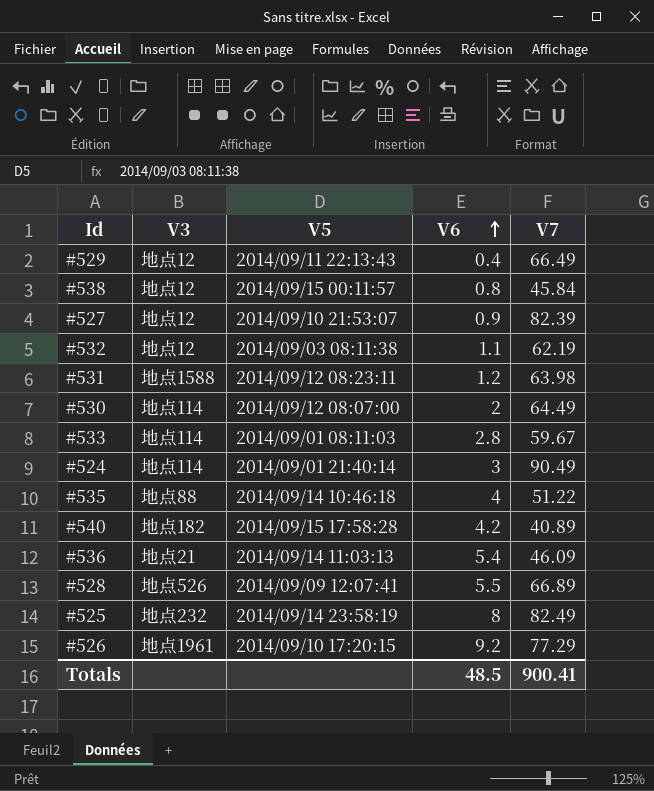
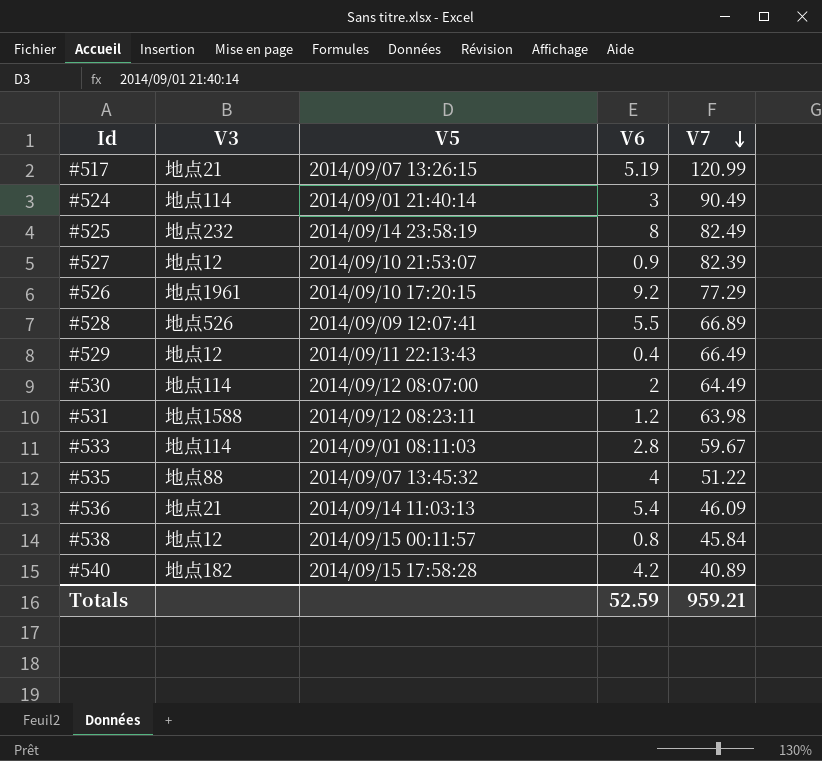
row order: V6 ascending -> V7 descending
row #532: 地点12 | 2014/09/03 08:11:38 | 1.1 | 62.19 -> none
row #517: none -> 地点21 | 2014/09/07 13:26:15 | 5.19 | 120.99
#535 | V5: 2014/09/14 10:46:18 -> 2014/09/07 13:45:32
Totals | V6: 48.5 -> 52.59
Totals | V7: 900.41 -> 959.21

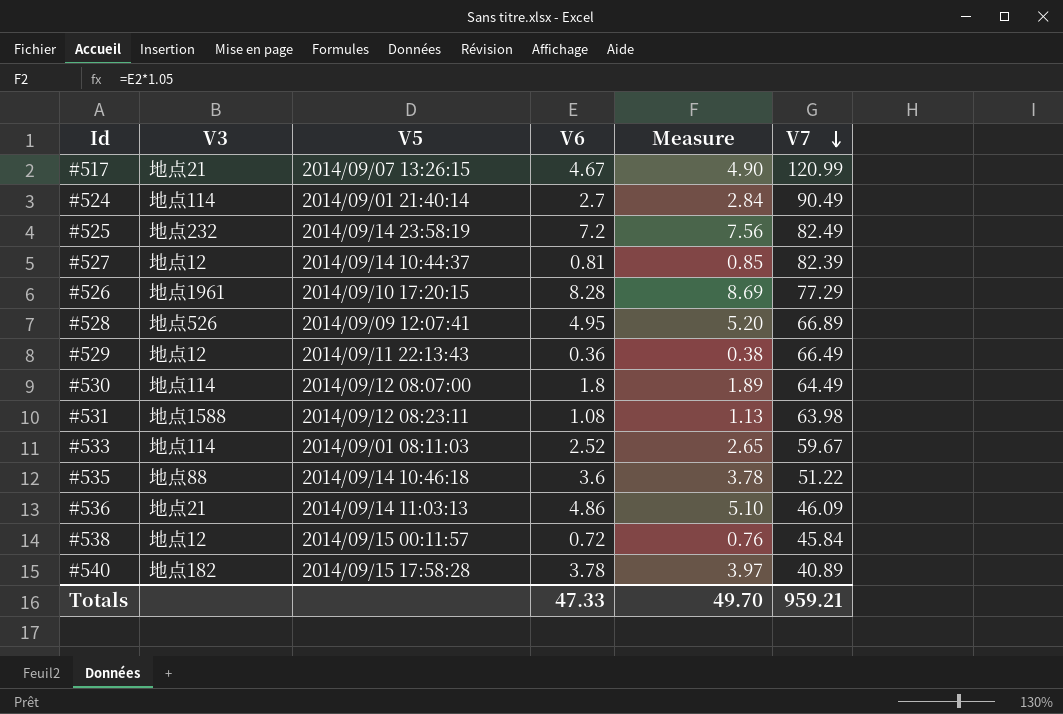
column Measure | formula: none -> [V6] * 1.05
#517 | V6: 5.19 -> 4.67
#524 | V6: 3 -> 2.7
#525 | V6: 8 -> 7.2
#527 | V5: 2014/09/10 21:53:07 -> 2014/09/14 10:44:37
#527 | V6: 0.9 -> 0.81
#526 | V6: 9.2 -> 8.28
#528 | V6: 5.5 -> 4.95
#529 | V6: 0.4 -> 0.36
#530 | V6: 2 -> 1.8
#531 | V6: 1.2 -> 1.08
#533 | V6: 2.8 -> 2.52
#535 | V5: 2014/09/07 13:45:32 -> 2014/09/14 10:46:18
#535 | V6: 4 -> 3.6
#536 | V6: 5.4 -> 4.86
#538 | V6: 0.8 -> 0.72
#540 | V6: 4.2 -> 3.78
Totals | V6: 52.59 -> 47.33

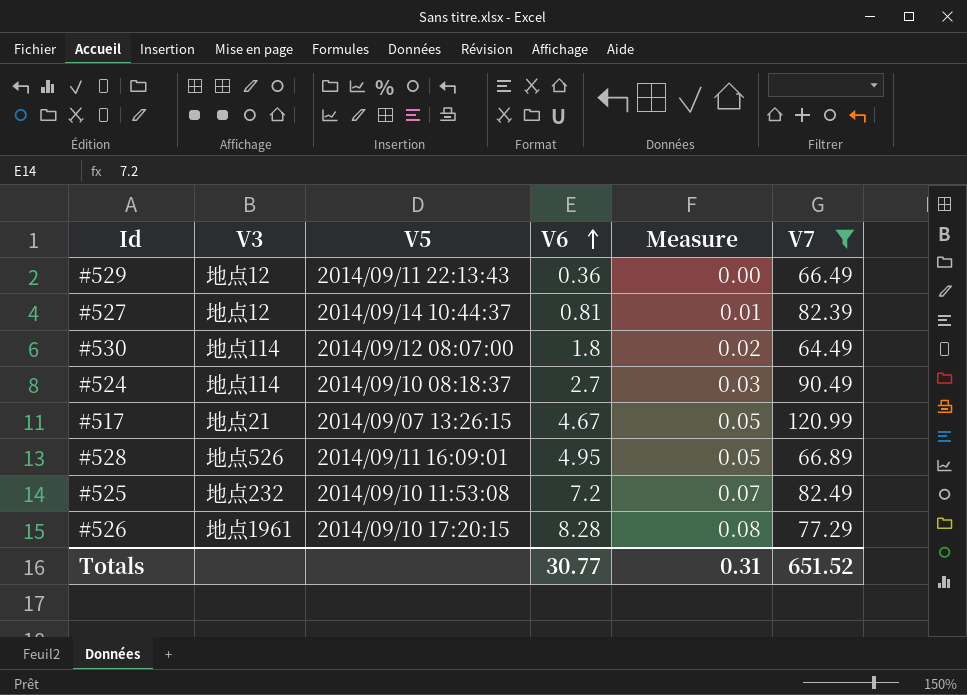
filter: none -> V7 >= 64.49
row order: V7 descending -> V6 ascending
column Measure | formula: [V6] * 1.05 -> [V6] * 0.01
#524 | V5: 2014/09/01 21:40:14 -> 2014/09/10 08:18:37
#528 | V5: 2014/09/09 12:07:41 -> 2014/09/11 16:09:01
#525 | V5: 2014/09/14 23:58:19 -> 2014/09/10 11:53:08
Totals | V6: 47.33 -> 30.77
Totals | Measure: 49.70 -> 0.31
Totals | V7: 959.21 -> 651.52

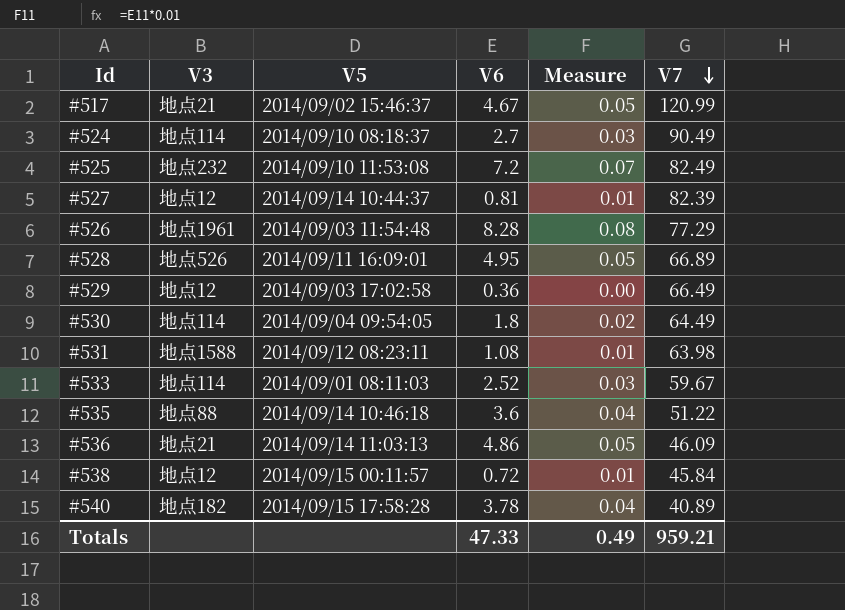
filter: V7 >= 64.49 -> none
row order: V6 ascending -> V7 descending
#517 | V5: 2014/09/07 13:26:15 -> 2014/09/02 15:46:37
#526 | V5: 2014/09/10 17:20:15 -> 2014/09/03 11:54:48
#529 | V5: 2014/09/11 22:13:43 -> 2014/09/03 17:02:58
#530 | V5: 2014/09/12 08:07:00 -> 2014/09/04 09:54:05
Totals | V6: 30.77 -> 47.33
Totals | Measure: 0.31 -> 0.49
Totals | V7: 651.52 -> 959.21

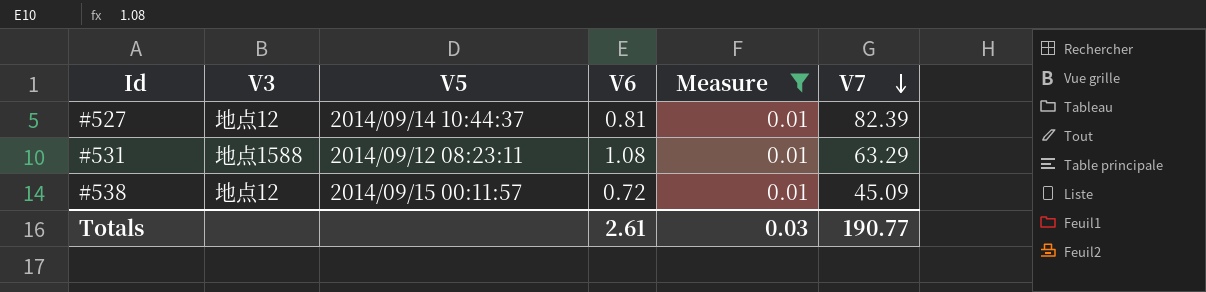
filter: none -> Measure = 0.01
#531 | V7: 63.98 -> 63.29
#538 | V7: 45.84 -> 45.09
Totals | V6: 47.33 -> 2.61
Totals | Measure: 0.49 -> 0.03
Totals | V7: 959.21 -> 190.77

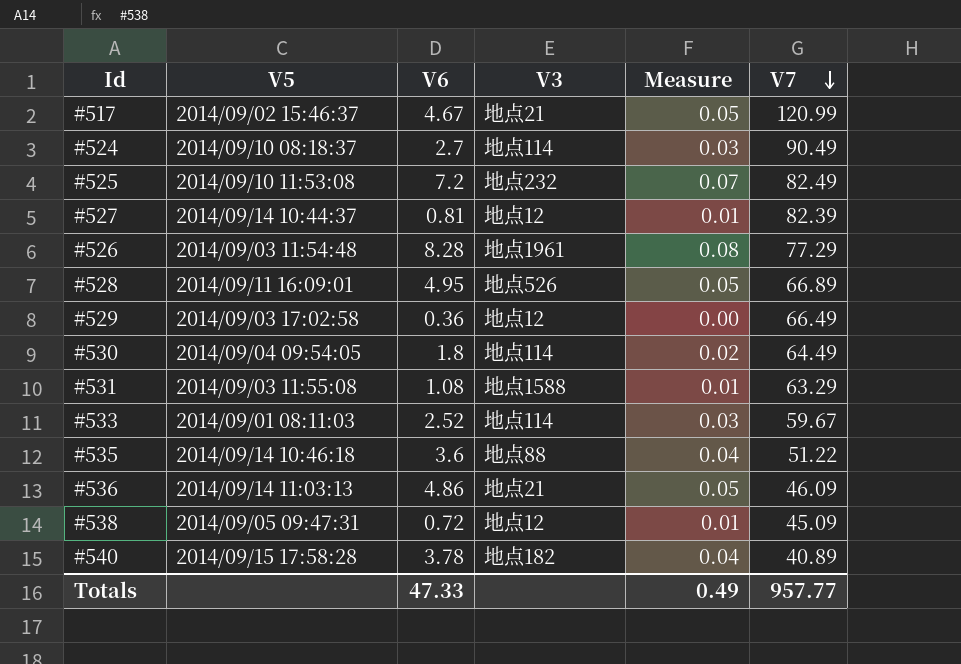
filter: Measure = 0.01 -> none
column V3 | position: 2 -> 4
#531 | V5: 2014/09/12 08:23:11 -> 2014/09/03 11:55:08
#538 | V5: 2014/09/15 00:11:57 -> 2014/09/05 09:47:31
Totals | V6: 2.61 -> 47.33
Totals | Measure: 0.03 -> 0.49
Totals | V7: 190.77 -> 957.77

